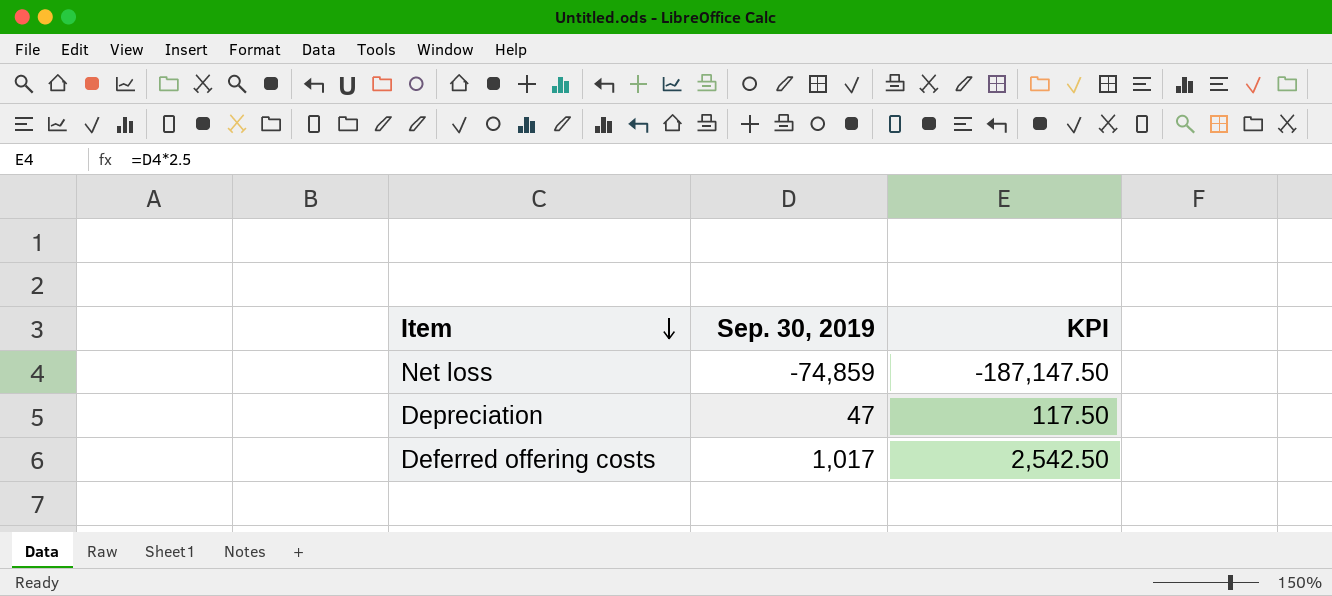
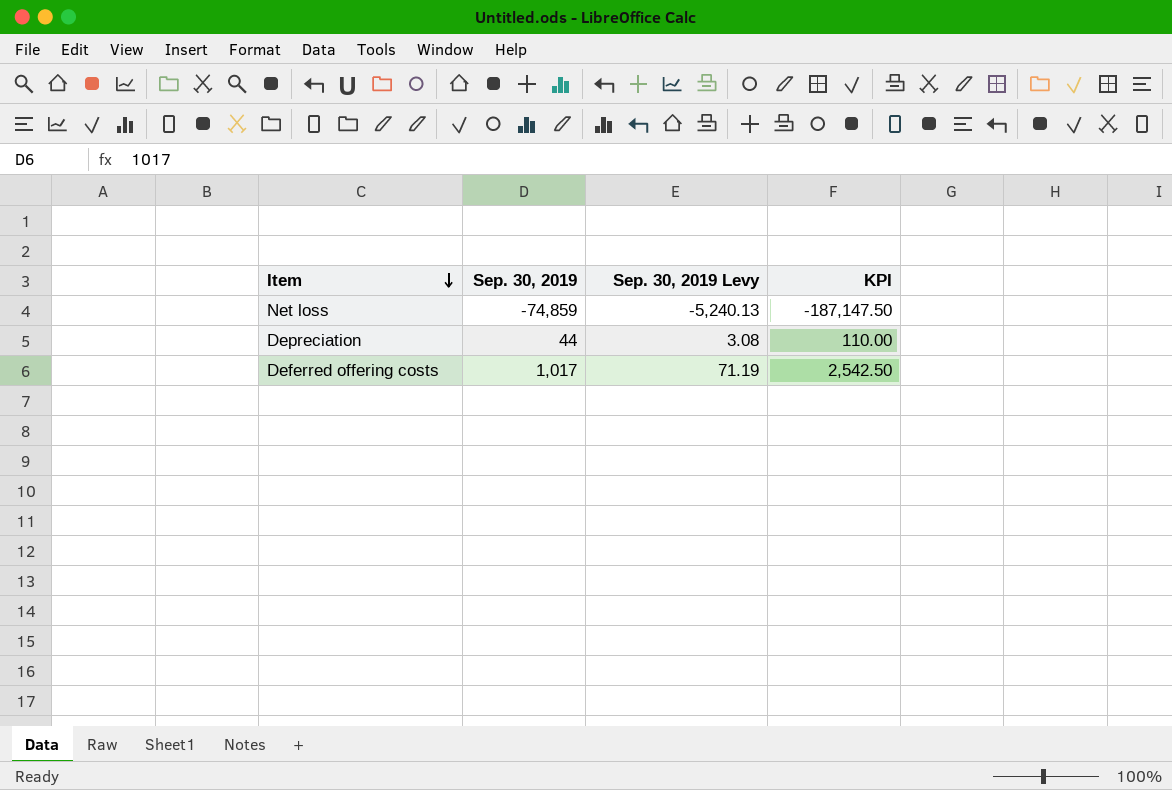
column Sep. 30, 2019 Levy | formula: none -> [Sep. 30, 2019] * 0.07
Depreciation | Sep. 30, 2019: 47 -> 44
Depreciation | KPI: 117.50 -> 110.00

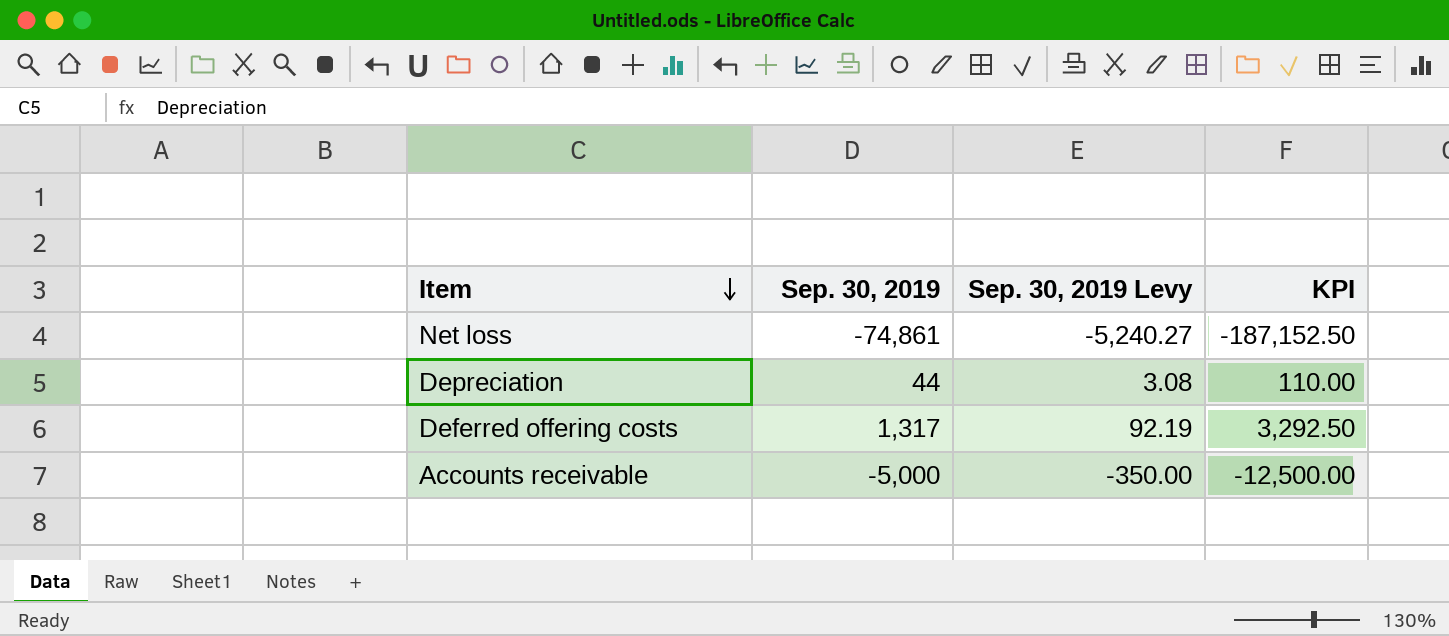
Net loss | Sep. 30, 2019: -74,859 -> -74,861
Net loss | Sep. 30, 2019 Levy: -5,240.13 -> -5,240.27
Net loss | KPI: -187,147.50 -> -187,152.50
Deferred offering costs | Sep. 30, 2019: 1,017 -> 1,317
Deferred offering costs | Sep. 30, 2019 Levy: 71.19 -> 92.19
Deferred offering costs | KPI: 2,542.50 -> 3,292.50
row Accounts receivable: none -> -5,000 | -350.00 | -12,500.00

